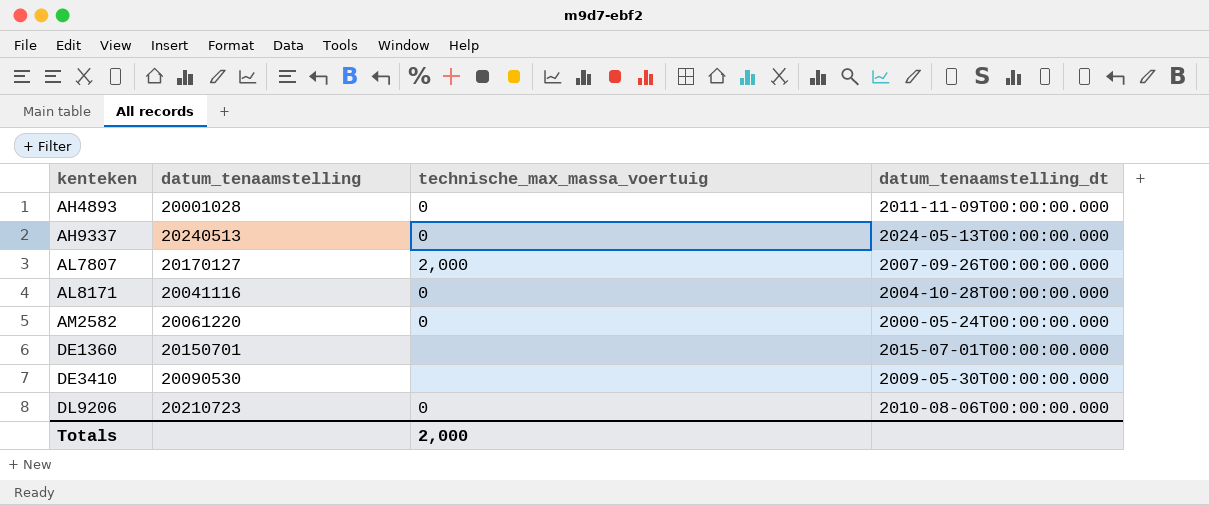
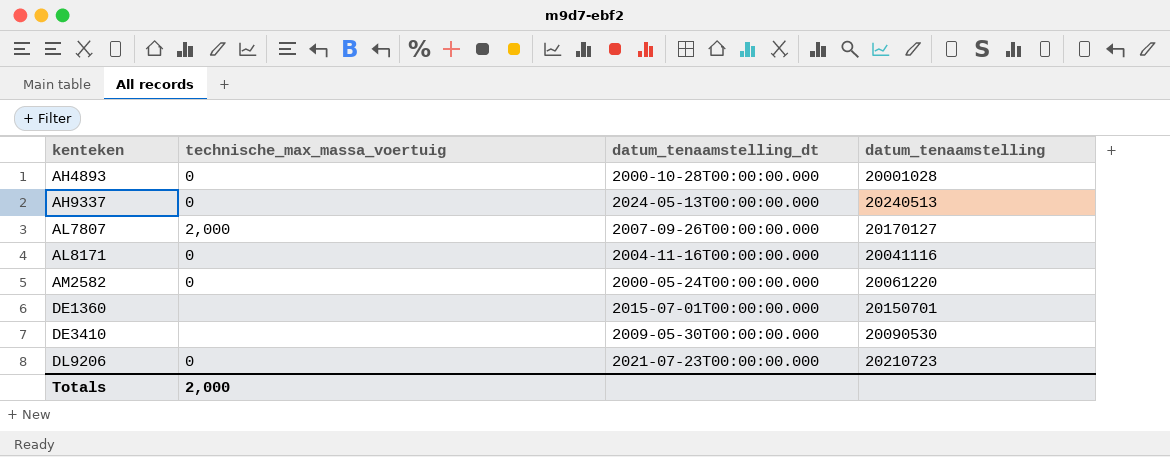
column datum_tenaamstelling | position: 2 -> 4
AH4893 | datum_tenaamstelling_dt: 2011-11-09T00:00:00.000 -> 2000-10-28T00:00:00.000
AL8171 | datum_tenaamstelling_dt: 2004-10-28T00:00:00.000 -> 2004-11-16T00:00:00.000
DL9206 | datum_tenaamstelling_dt: 2010-08-06T00:00:00.000 -> 2021-07-23T00:00:00.000

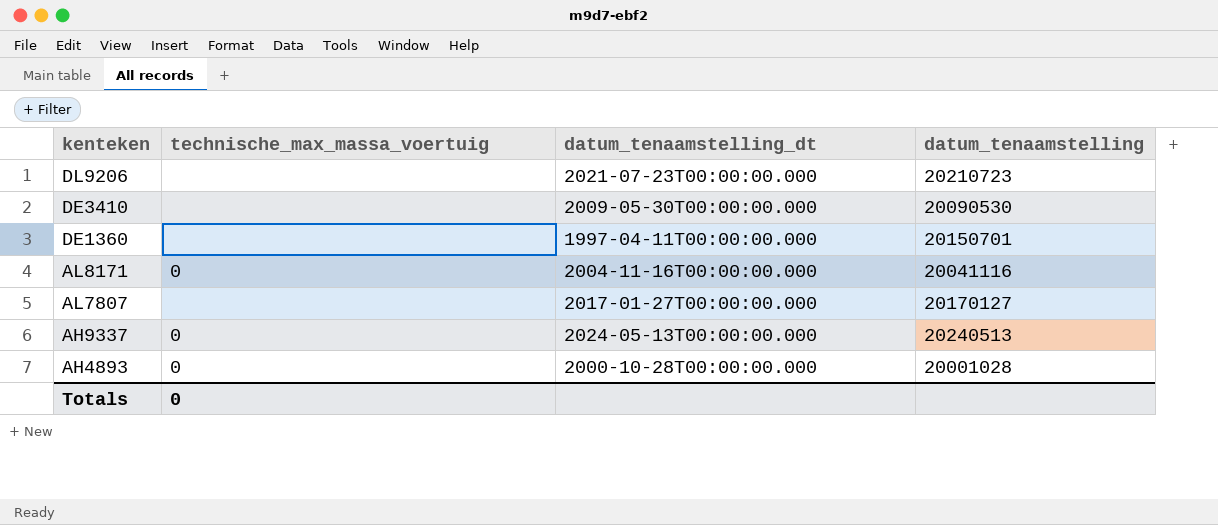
row order: kenteken ascending -> kenteken descending
row AM2582: 0 | 2000-05-24T00:00:00.000 | 20061220 -> none
DL9206 | technische_max_massa_voertuig: 0 -> none
DE1360 | datum_tenaamstelling_dt: 2015-07-01T00:00:00.000 -> 1997-04-11T00:00:00.000
AL7807 | technische_max_massa_voertuig: 2,000 -> none
AL7807 | datum_tenaamstelling_dt: 2007-09-26T00:00:00.000 -> 2017-01-27T00:00:00.000
Totals | technische_max_massa_voertuig: 2,000 -> 0

